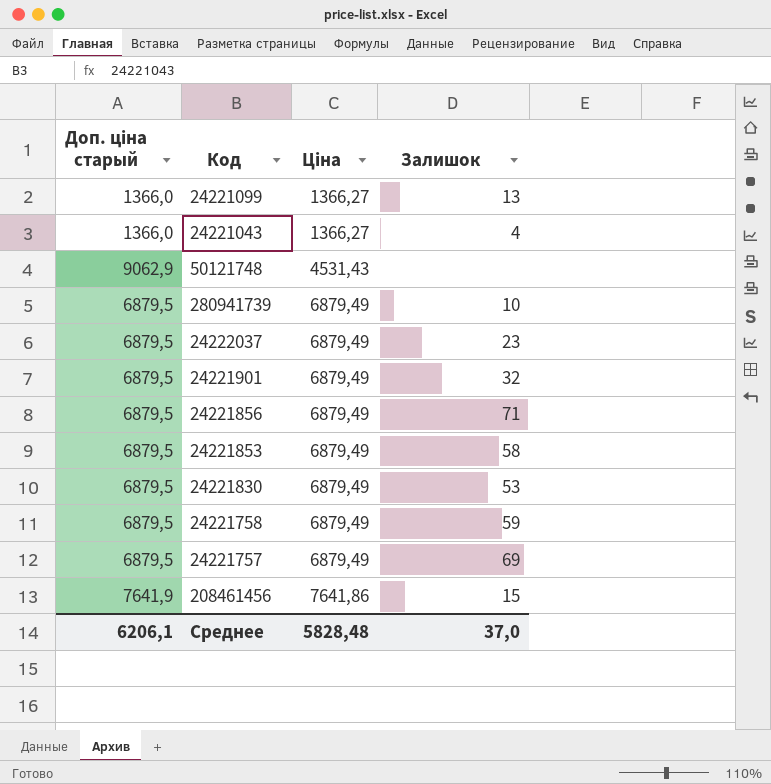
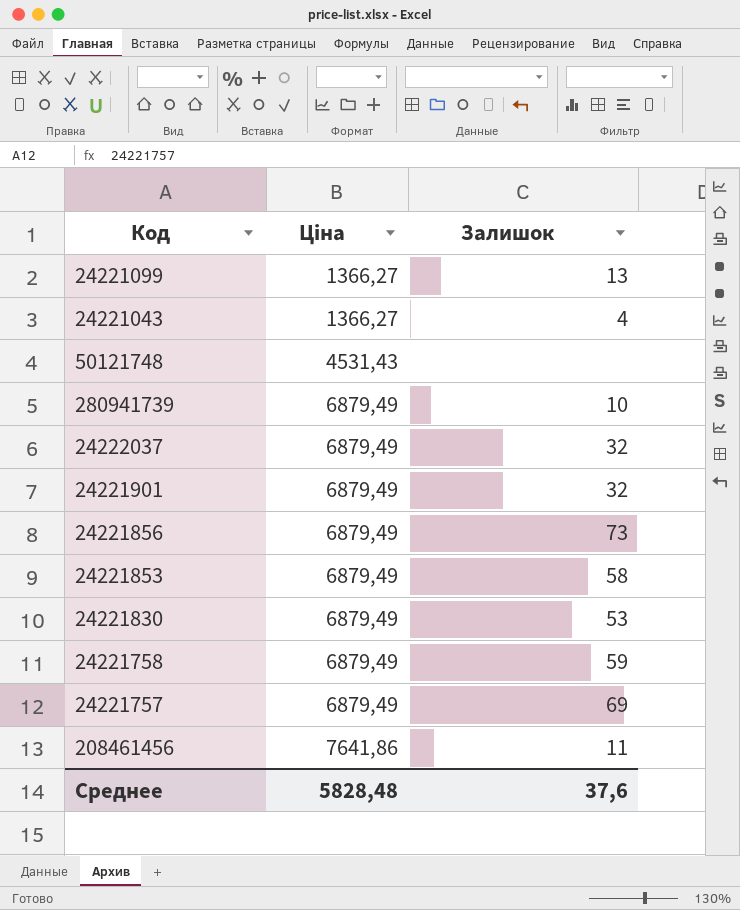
column Доп. ціна старый | position: 1 -> none
24222037 | Залишок: 23 -> 32
24221856 | Залишок: 71 -> 73
208461456 | Залишок: 15 -> 11
Среднее | Залишок: 37,0 -> 37,6

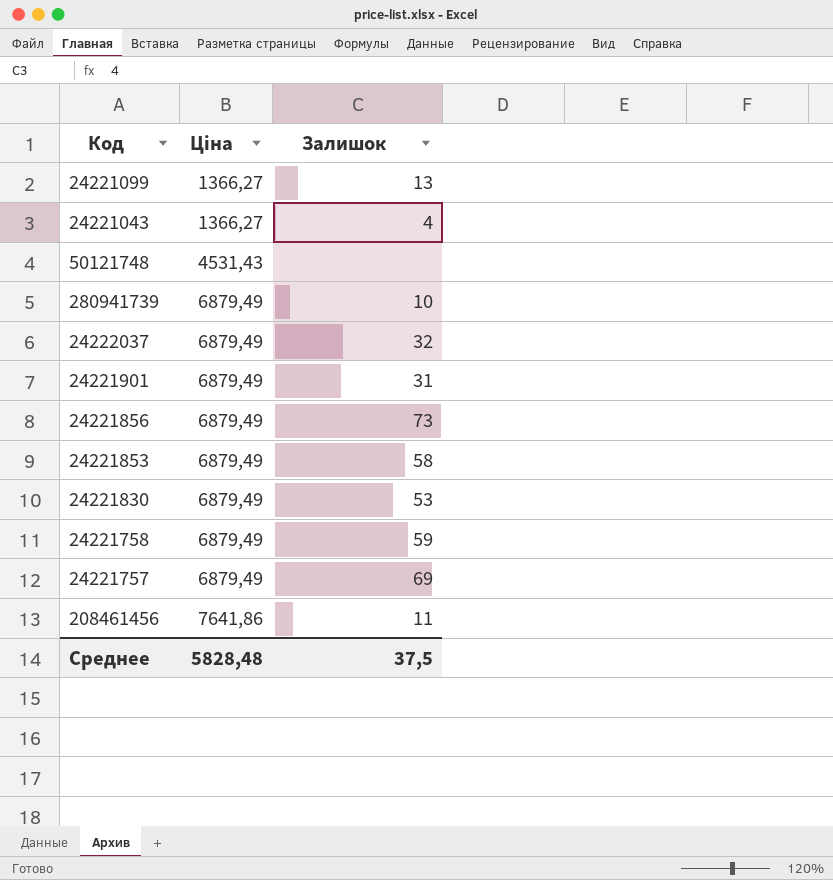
24221901 | Залишок: 32 -> 31
Среднее | Залишок: 37,6 -> 37,5

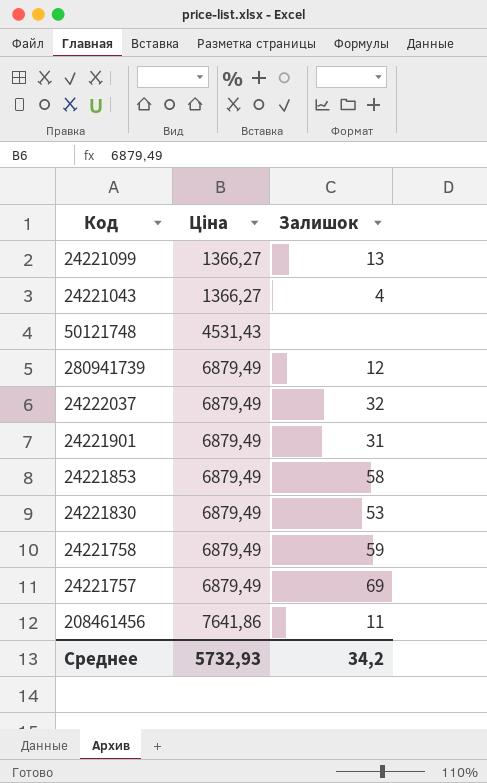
row 24221856: 6879,49 | 73 -> none
280941739 | Залишок: 10 -> 12
Среднее | Ціна: 5828,48 -> 5732,93
Среднее | Залишок: 37,5 -> 34,2

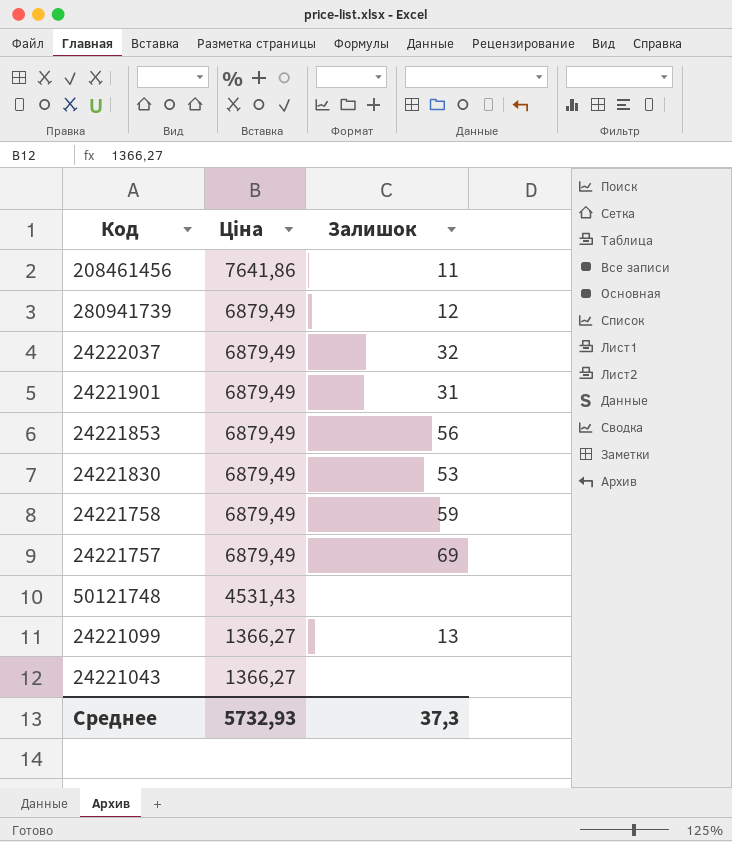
row order: Ціна ascending -> Ціна descending
24221853 | Залишок: 58 -> 56
24221043 | Залишок: 4 -> none
Среднее | Залишок: 34,2 -> 37,3

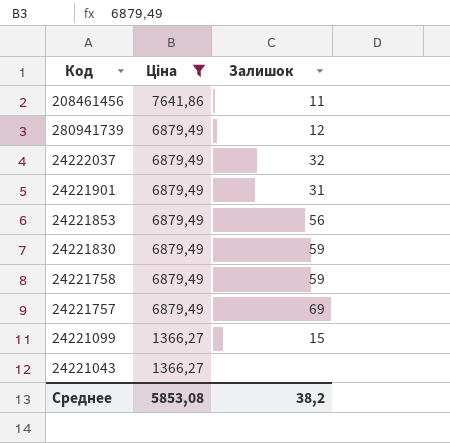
filter: none -> Ціна != 4531,43
24221830 | Залишок: 53 -> 59
24221099 | Залишок: 13 -> 15
Среднее | Ціна: 5732,93 -> 5853,08
Среднее | Залишок: 37,3 -> 38,2

